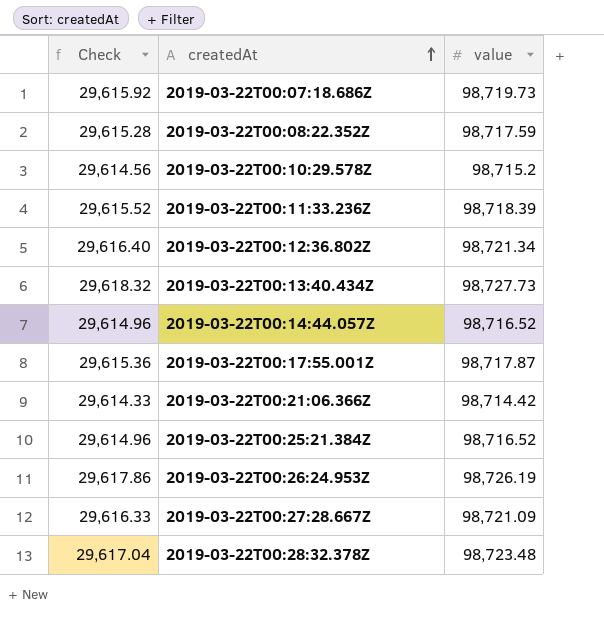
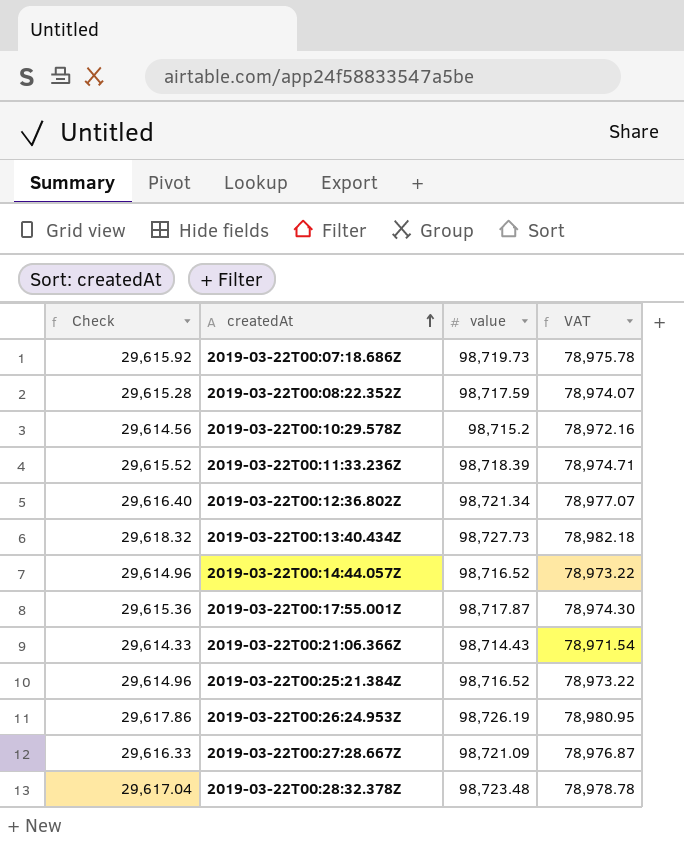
column VAT | formula: none -> [value] * 0.8
2019-03-22T00:21:06.366Z | value: 98,714.42 -> 98,714.43

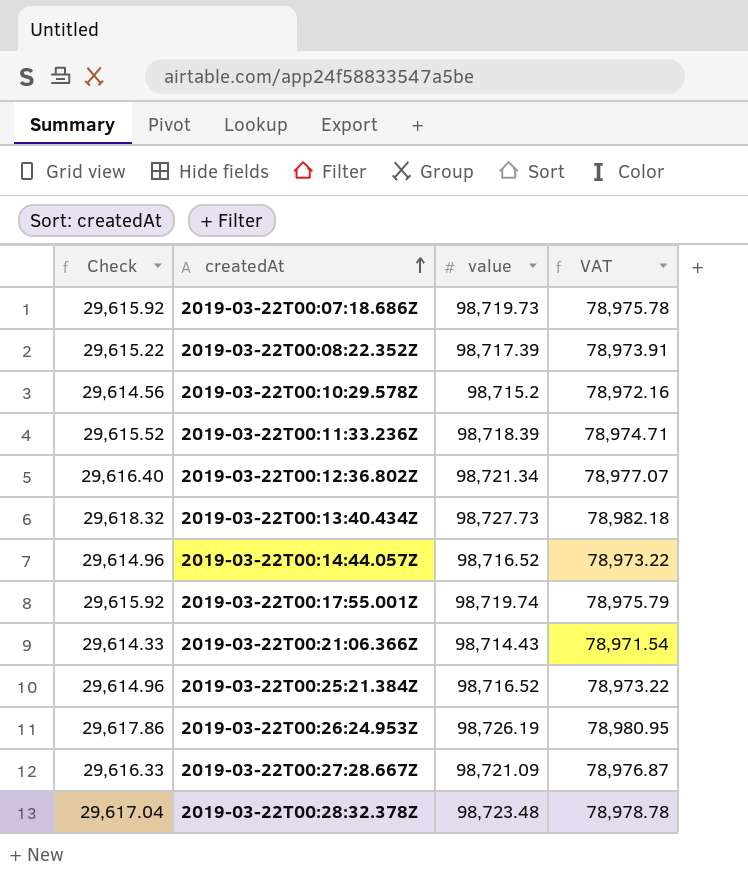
2019-03-22T00:08:22.352Z | Check: 29,615.28 -> 29,615.22
2019-03-22T00:08:22.352Z | value: 98,717.59 -> 98,717.39
2019-03-22T00:08:22.352Z | VAT: 78,974.07 -> 78,973.91
2019-03-22T00:17:55.001Z | Check: 29,615.36 -> 29,615.92
2019-03-22T00:17:55.001Z | value: 98,717.87 -> 98,719.74
2019-03-22T00:17:55.001Z | VAT: 78,974.30 -> 78,975.79

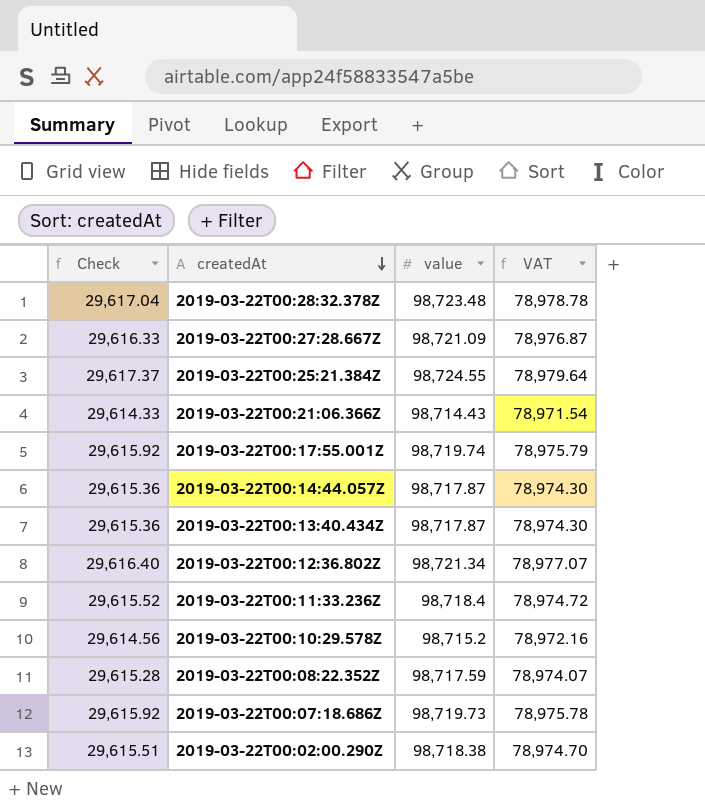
row order: createdAt ascending -> createdAt descending
row 2019-03-22T00:26:24.953Z: 29,617.86 | 98,726.19 | 78,980.95 -> none
2019-03-22T00:25:21.384Z | Check: 29,614.96 -> 29,617.37
2019-03-22T00:25:21.384Z | value: 98,716.52 -> 98,724.55
2019-03-22T00:25:21.384Z | VAT: 78,973.22 -> 78,979.64
2019-03-22T00:14:44.057Z | Check: 29,614.96 -> 29,615.36
2019-03-22T00:14:44.057Z | value: 98,716.52 -> 98,717.87
2019-03-22T00:14:44.057Z | VAT: 78,973.22 -> 78,974.30
2019-03-22T00:13:40.434Z | Check: 29,618.32 -> 29,615.36
2019-03-22T00:13:40.434Z | value: 98,727.73 -> 98,717.87
2019-03-22T00:13:40.434Z | VAT: 78,982.18 -> 78,974.30
2019-03-22T00:11:33.236Z | value: 98,718.39 -> 98,718.4
2019-03-22T00:11:33.236Z | VAT: 78,974.71 -> 78,974.72
2019-03-22T00:08:22.352Z | Check: 29,615.22 -> 29,615.28
2019-03-22T00:08:22.352Z | value: 98,717.39 -> 98,717.59
2019-03-22T00:08:22.352Z | VAT: 78,973.91 -> 78,974.07
row 2019-03-22T00:02:00.290Z: none -> 29,615.51 | 98,718.38 | 78,974.70

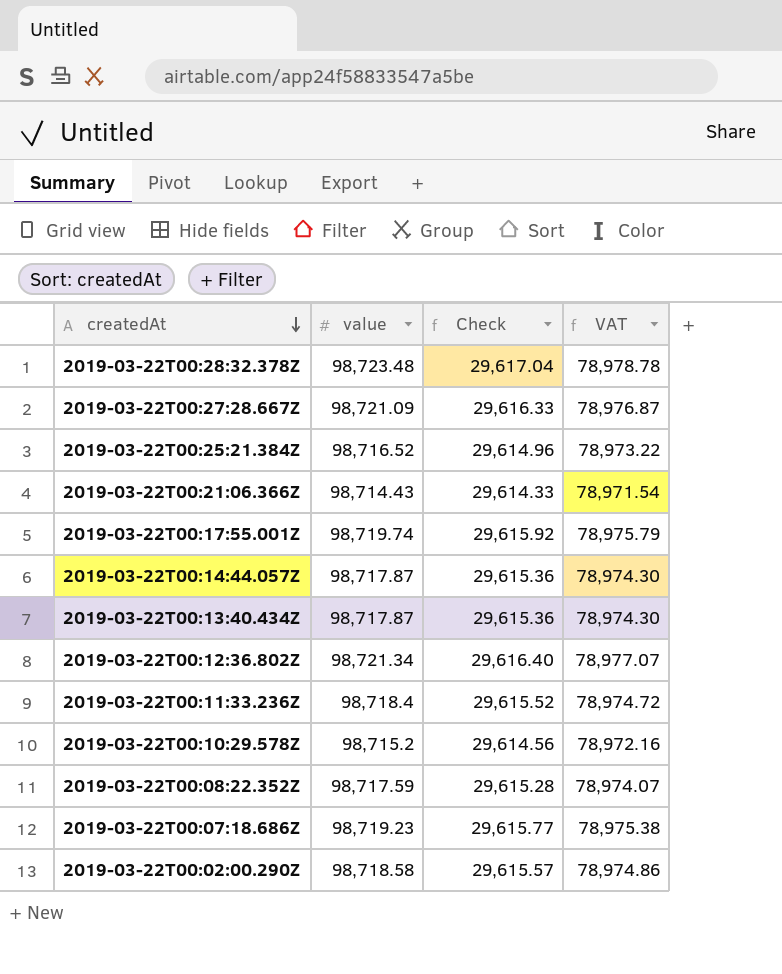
column Check | position: 1 -> 3
2019-03-22T00:25:21.384Z | value: 98,724.55 -> 98,716.52
2019-03-22T00:25:21.384Z | Check: 29,617.37 -> 29,614.96
2019-03-22T00:25:21.384Z | VAT: 78,979.64 -> 78,973.22
2019-03-22T00:07:18.686Z | value: 98,719.73 -> 98,719.23
2019-03-22T00:07:18.686Z | Check: 29,615.92 -> 29,615.77
2019-03-22T00:07:18.686Z | VAT: 78,975.78 -> 78,975.38
2019-03-22T00:02:00.290Z | value: 98,718.38 -> 98,718.58
2019-03-22T00:02:00.290Z | Check: 29,615.51 -> 29,615.57
2019-03-22T00:02:00.290Z | VAT: 78,974.70 -> 78,974.86

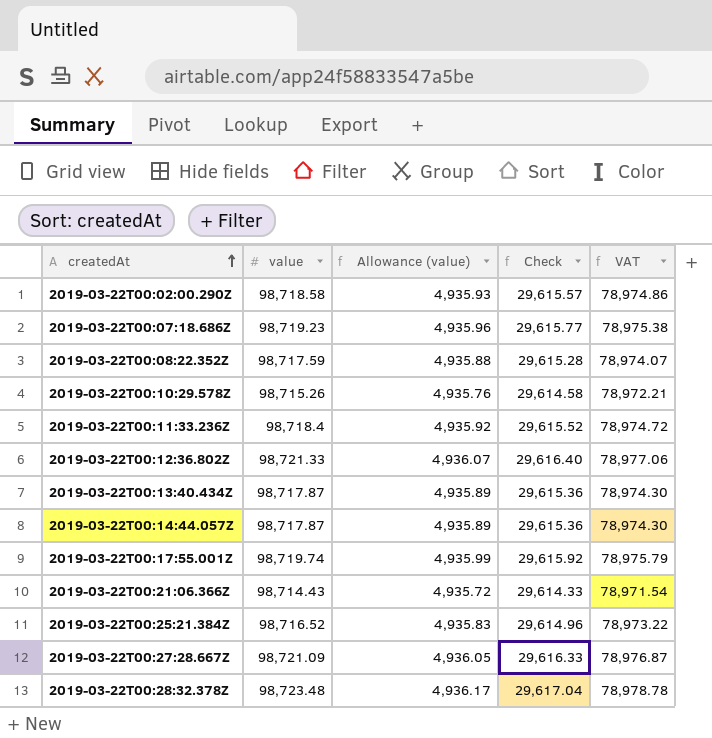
row order: createdAt descending -> createdAt ascending
column Allowance (value) | formula: none -> [value] * 0.05
2019-03-22T00:10:29.578Z | value: 98,715.2 -> 98,715.26
2019-03-22T00:10:29.578Z | Check: 29,614.56 -> 29,614.58
2019-03-22T00:10:29.578Z | VAT: 78,972.16 -> 78,972.21
2019-03-22T00:12:36.802Z | value: 98,721.34 -> 98,721.33
2019-03-22T00:12:36.802Z | VAT: 78,977.07 -> 78,977.06

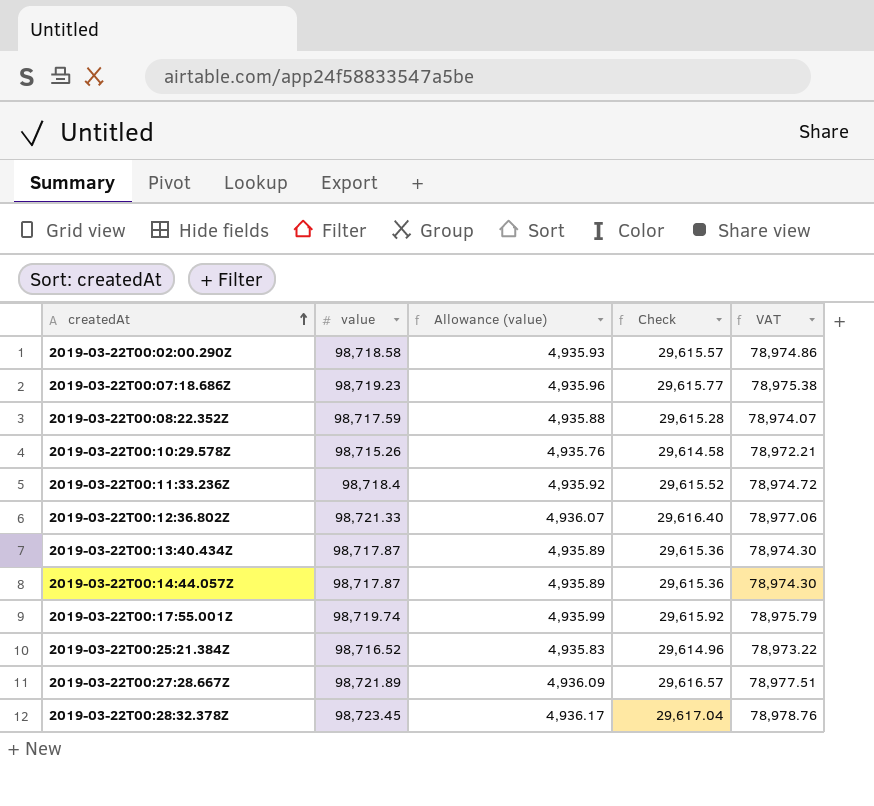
row 2019-03-22T00:21:06.366Z: 98,714.43 | 4,935.72 | 29,614.33 | 78,971.54 -> none
2019-03-22T00:27:28.667Z | value: 98,721.09 -> 98,721.89
2019-03-22T00:27:28.667Z | Allowance (value): 4,936.05 -> 4,936.09
2019-03-22T00:27:28.667Z | Check: 29,616.33 -> 29,616.57
2019-03-22T00:27:28.667Z | VAT: 78,976.87 -> 78,977.51
2019-03-22T00:28:32.378Z | value: 98,723.48 -> 98,723.45
2019-03-22T00:28:32.378Z | VAT: 78,978.78 -> 78,978.76

